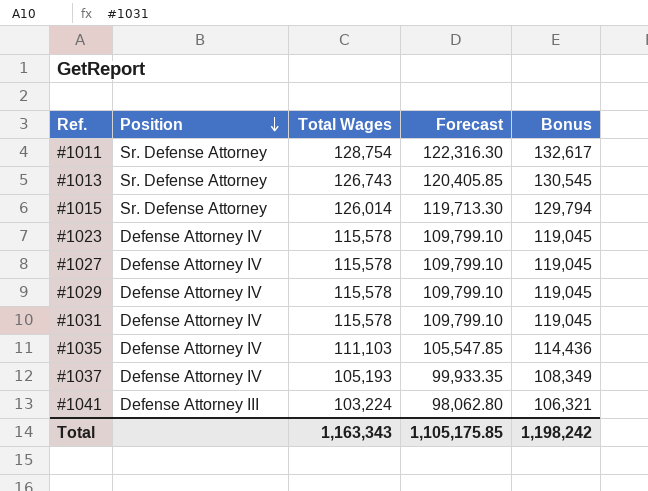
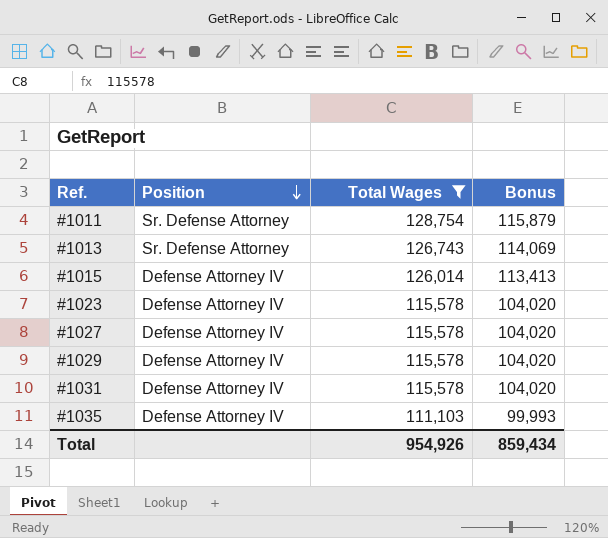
filter: none -> Total Wages >= 111,103
column Forecast | formula: [Total Wages] * 0.95 -> none
column Bonus | formula: [Total Wages] * 1.03 -> [Total Wages] * 0.9
#1015 | Position: Sr. Defense Attorney -> Defense Attorney IV
Total | Total Wages: 1,163,343 -> 954,926
Total | Bonus: 1,198,242 -> 859,434

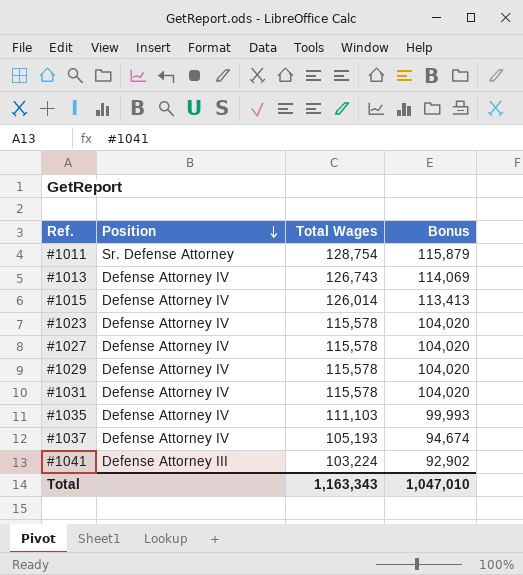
filter: Total Wages >= 111,103 -> none
#1013 | Position: Sr. Defense Attorney -> Defense Attorney IV
Total | Total Wages: 954,926 -> 1,163,343
Total | Bonus: 859,434 -> 1,047,010

